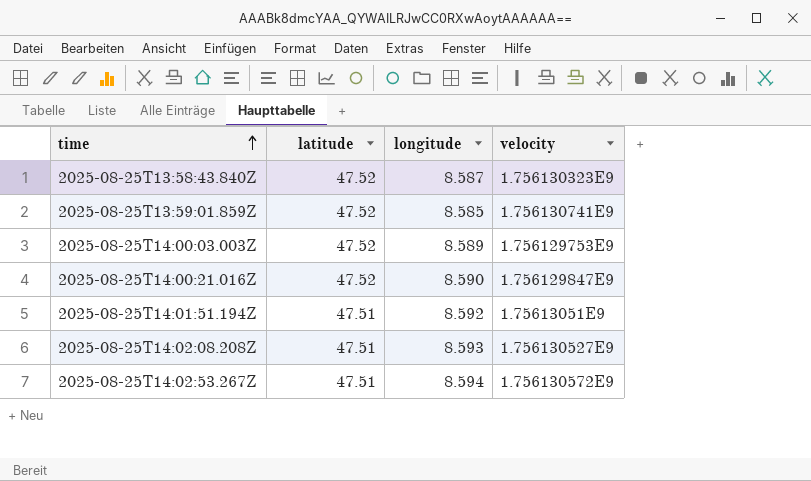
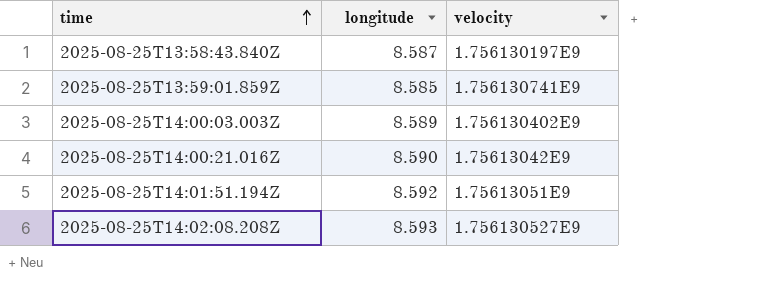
column latitude | position: 2 -> none
row 2025-08-25T14:02:53.267Z: 47.51 | 8.594 | 1.756130572E9 -> none
2025-08-25T13:58:43.840Z | velocity: 1.756130323E9 -> 1.756130197E9
2025-08-25T14:00:03.003Z | velocity: 1.756129753E9 -> 1.756130402E9
2025-08-25T14:00:21.016Z | velocity: 1.756129847E9 -> 1.75613042E9

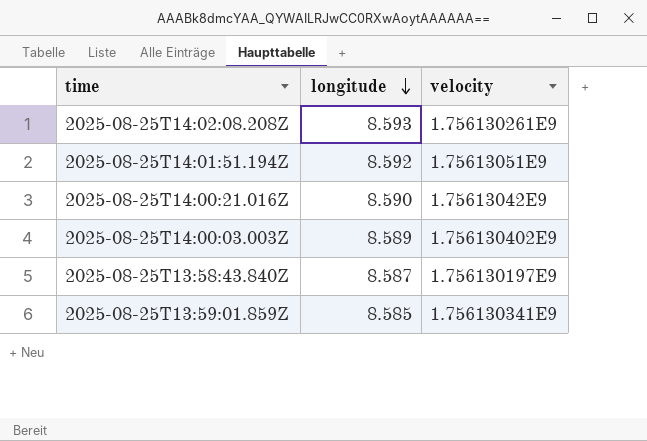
row order: time ascending -> longitude descending
2025-08-25T14:02:08.208Z | velocity: 1.756130527E9 -> 1.756130261E9
2025-08-25T13:59:01.859Z | velocity: 1.756130741E9 -> 1.756130341E9

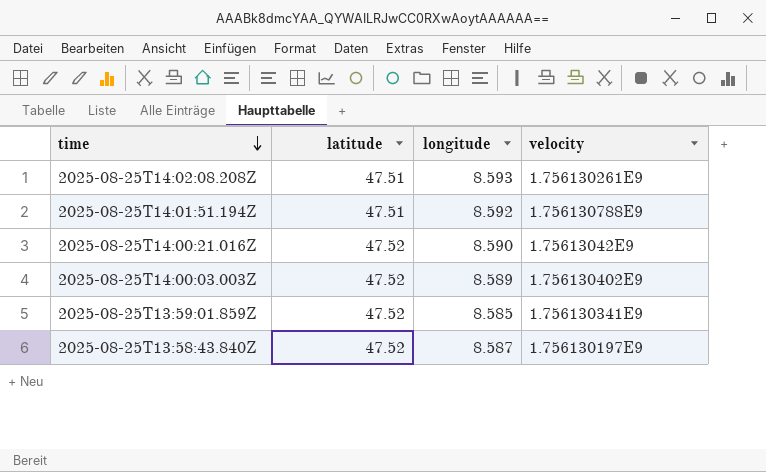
row order: longitude descending -> time descending
column latitude | position: none -> 2
2025-08-25T14:01:51.194Z | velocity: 1.75613051E9 -> 1.756130788E9

